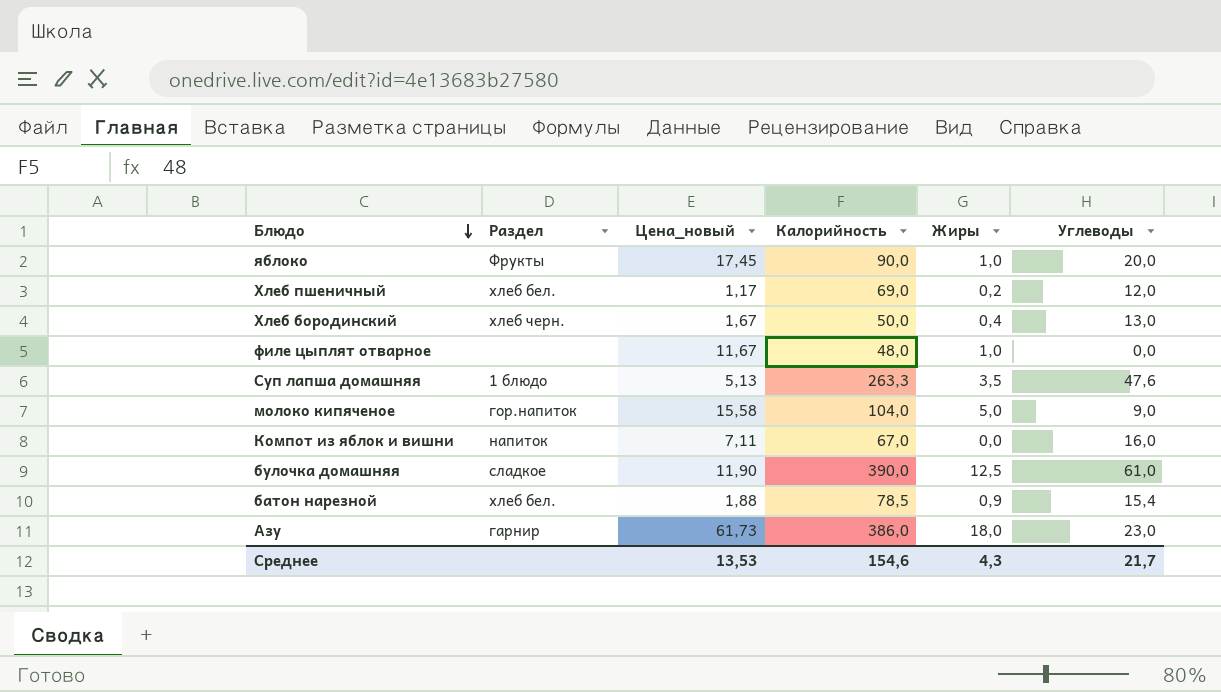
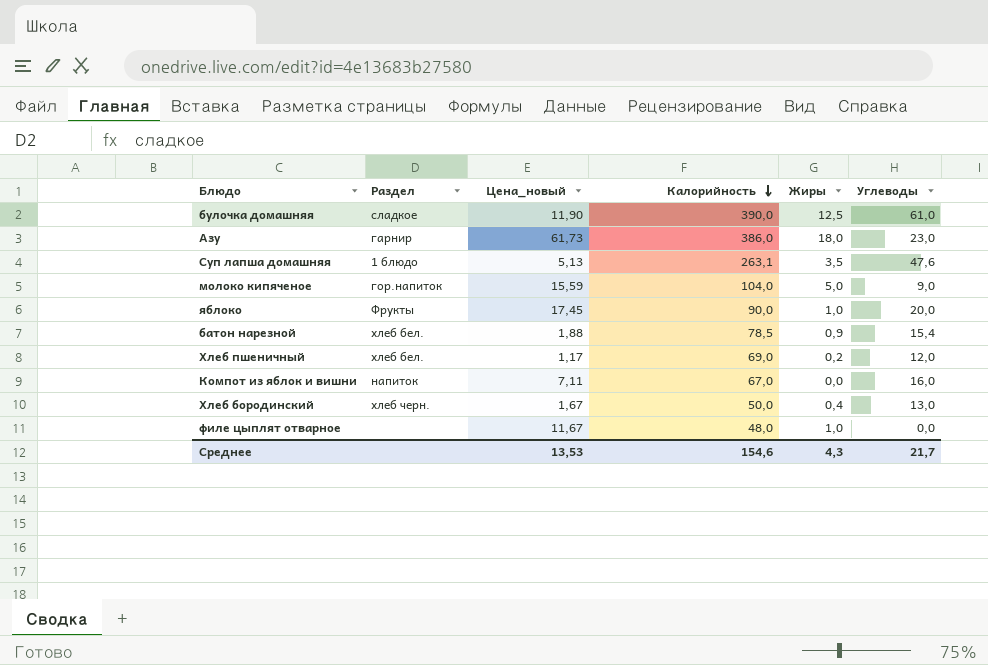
row order: Блюдо descending -> Калорийность descending
Суп лапша домашняя | Калорийность: 263,3 -> 263,1
молоко кипяченое | Цена_новый: 15,58 -> 15,59

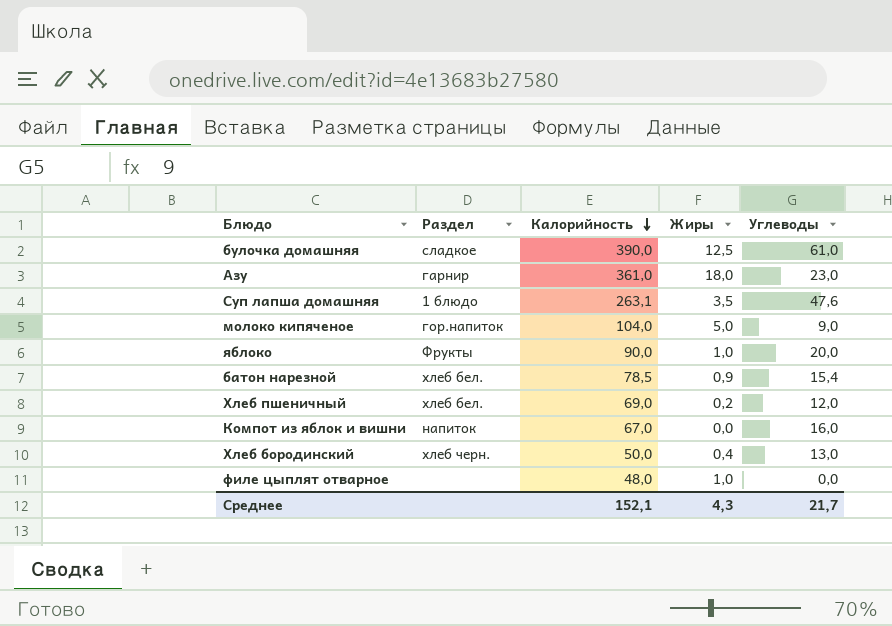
column Цена_новый | position: 3 -> none
Азу | Калорийность: 386,0 -> 361,0
Среднее | Калорийность: 154,6 -> 152,1

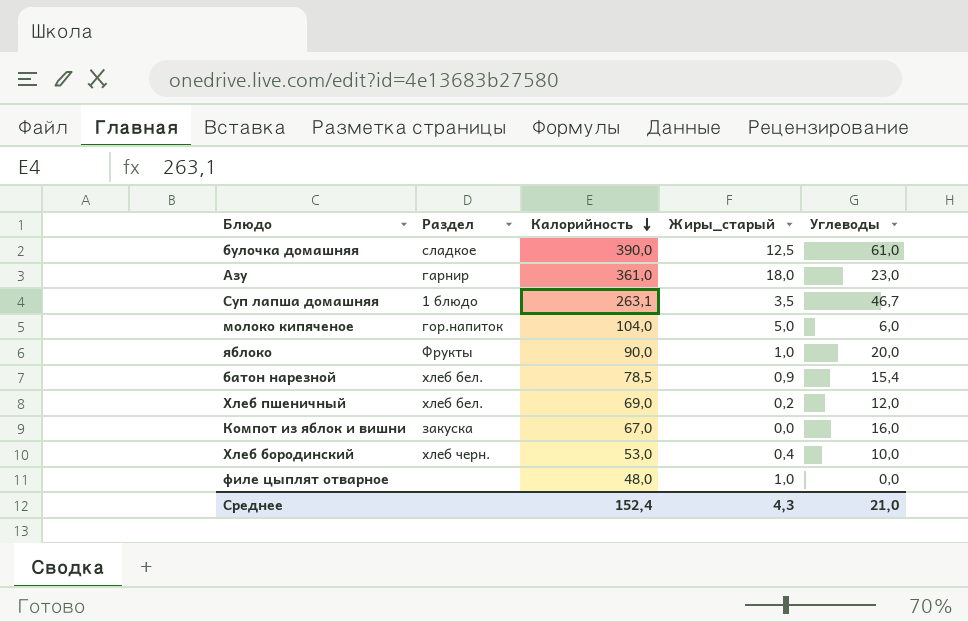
column name: Жиры -> Жиры_старый
Суп лапша домашняя | Углеводы: 47,6 -> 46,7
молоко кипяченое | Углеводы: 9,0 -> 6,0
Компот из яблок и вишни | Раздел: напиток -> закуска
Хлеб бородинский | Калорийность: 50,0 -> 53,0
Хлеб бородинский | Углеводы: 13,0 -> 10,0
Среднее | Калорийность: 152,1 -> 152,4
Среднее | Углеводы: 21,7 -> 21,0

